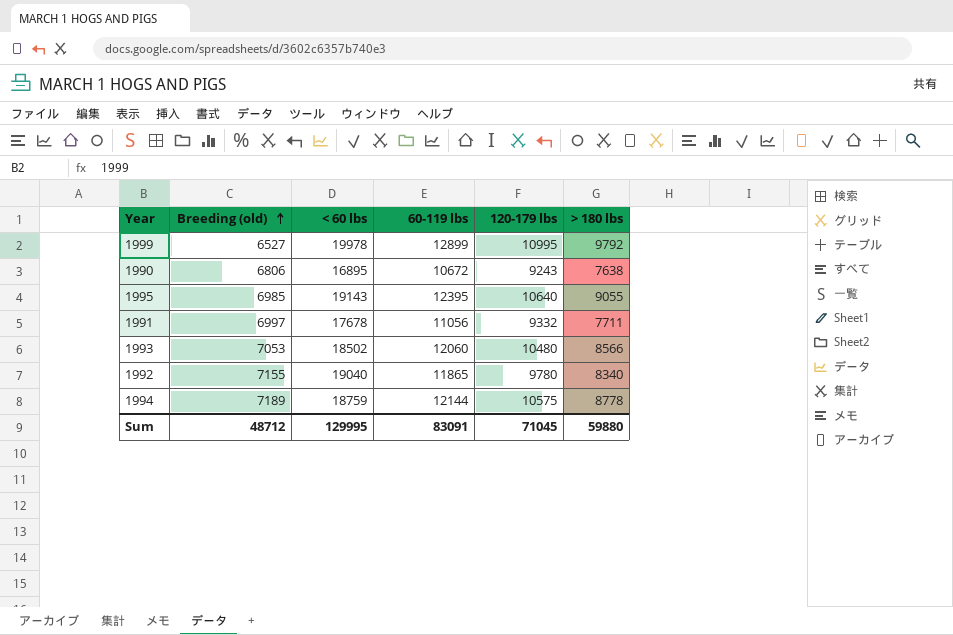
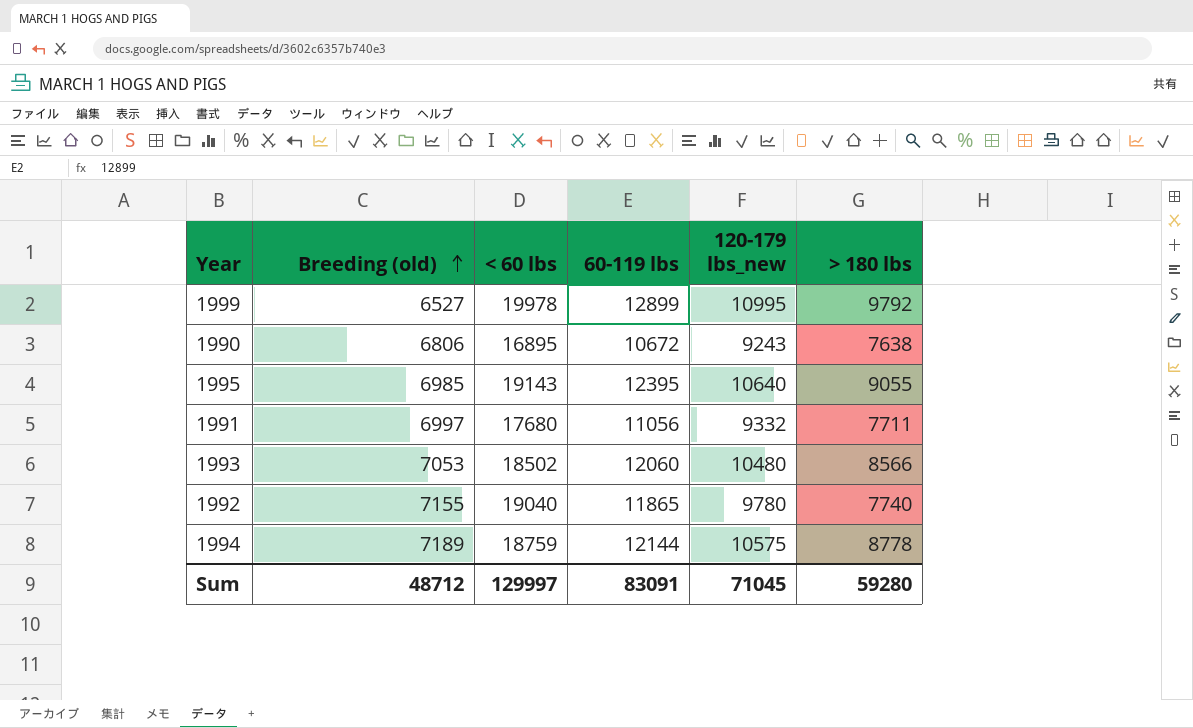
column name: 120-179 lbs -> 120-179 lbs_new
1991 | < 60 lbs: 17678 -> 17680
1992 | > 180 lbs: 8340 -> 7740
Sum | < 60 lbs: 129995 -> 129997
Sum | > 180 lbs: 59880 -> 59280

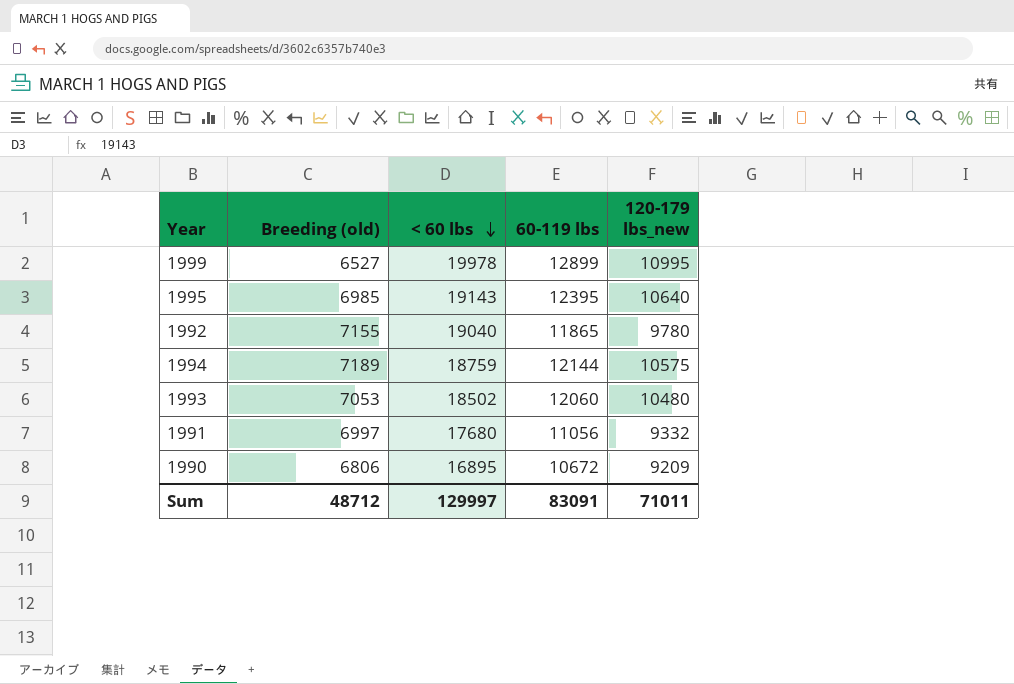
row order: Breeding (old) ascending -> < 60 lbs descending
column > 180 lbs | position: 6 -> none
1990 | 120-179 lbs_new: 9243 -> 9209
Sum | 120-179 lbs_new: 71045 -> 71011

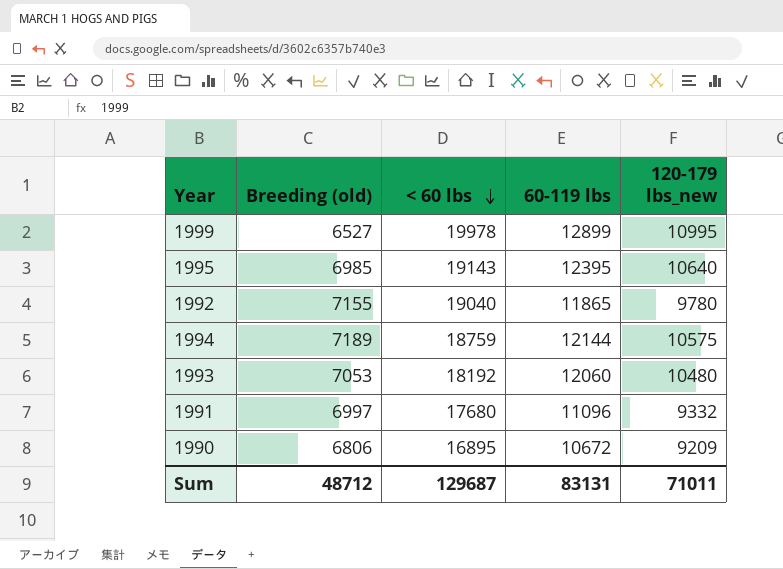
1993 | < 60 lbs: 18502 -> 18192
1991 | 60-119 lbs: 11056 -> 11096
Sum | < 60 lbs: 129997 -> 129687
Sum | 60-119 lbs: 83091 -> 83131

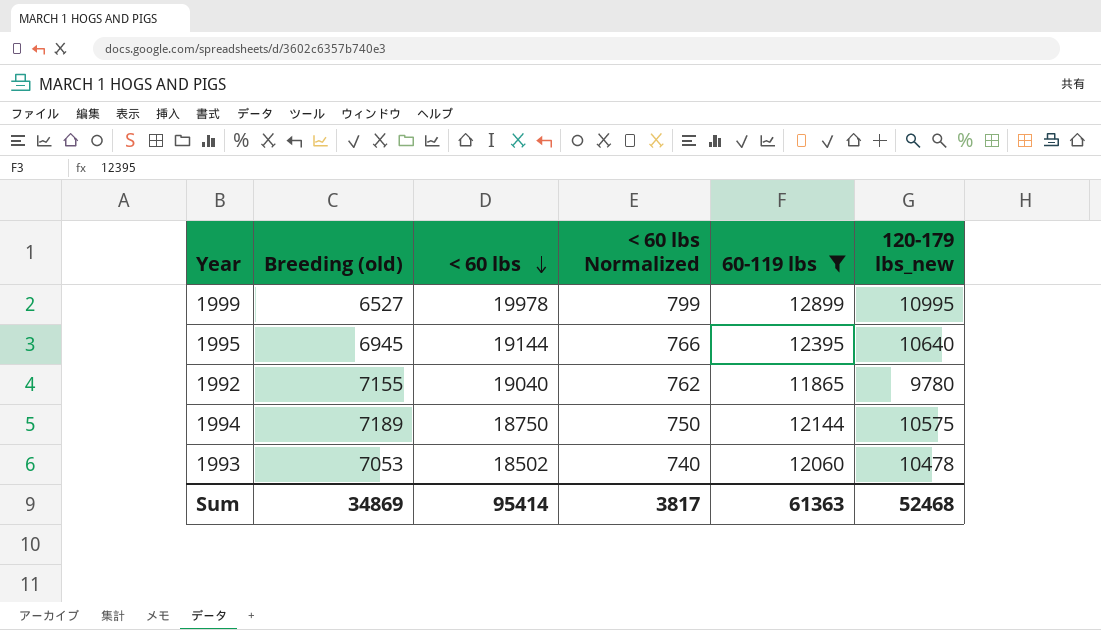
filter: none -> 60-119 lbs >= 11865
column < 60 lbs Normalized | formula: none -> [< 60 lbs] * 0.04
1995 | Breeding (old): 6985 -> 6945
1995 | < 60 lbs: 19143 -> 19144
1994 | < 60 lbs: 18759 -> 18750
1993 | < 60 lbs: 18192 -> 18502
1993 | 120-179 lbs_new: 10480 -> 10478
Sum | Breeding (old): 48712 -> 34869
Sum | < 60 lbs: 129687 -> 95414
Sum | 60-119 lbs: 83131 -> 61363
Sum | 120-179 lbs_new: 71011 -> 52468

